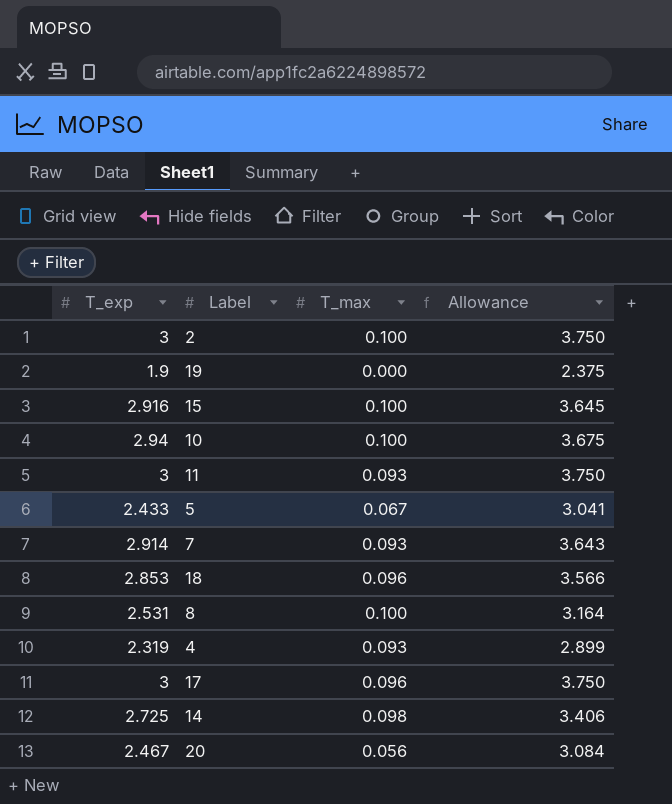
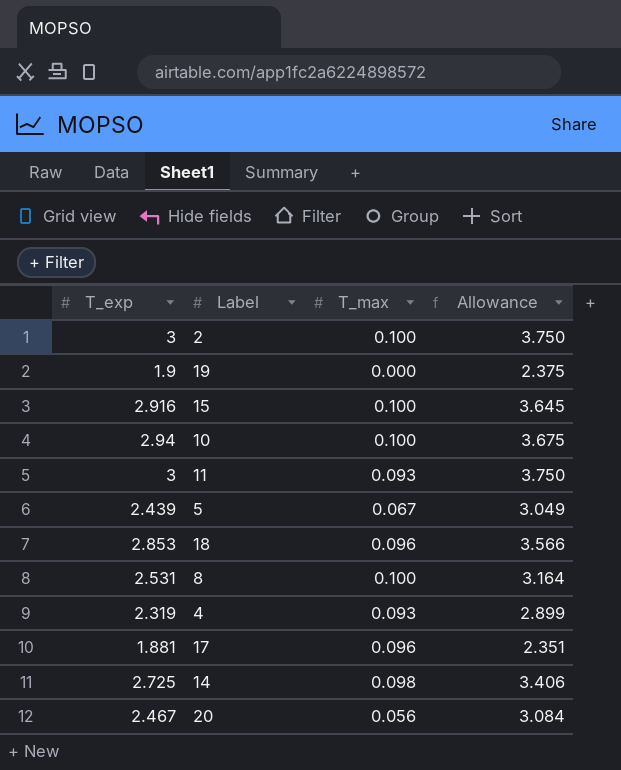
row 7: 2.914 | 0.093 | 3.643 -> none
5 | T_exp: 2.433 -> 2.439
5 | Allowance: 3.041 -> 3.049
17 | T_exp: 3 -> 1.881
17 | Allowance: 3.750 -> 2.351

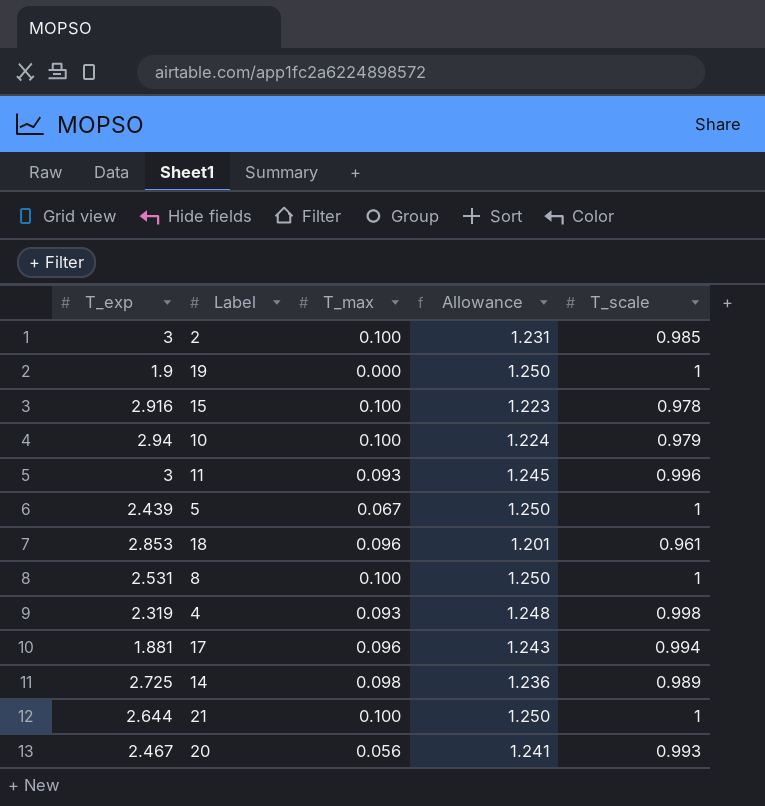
column Allowance | formula: [T_exp] * 1.25 -> [T_scale] * 1.25
column T_scale | position: none -> 5
row 21: none -> 2.644 | 0.100 | 1.250 | 1

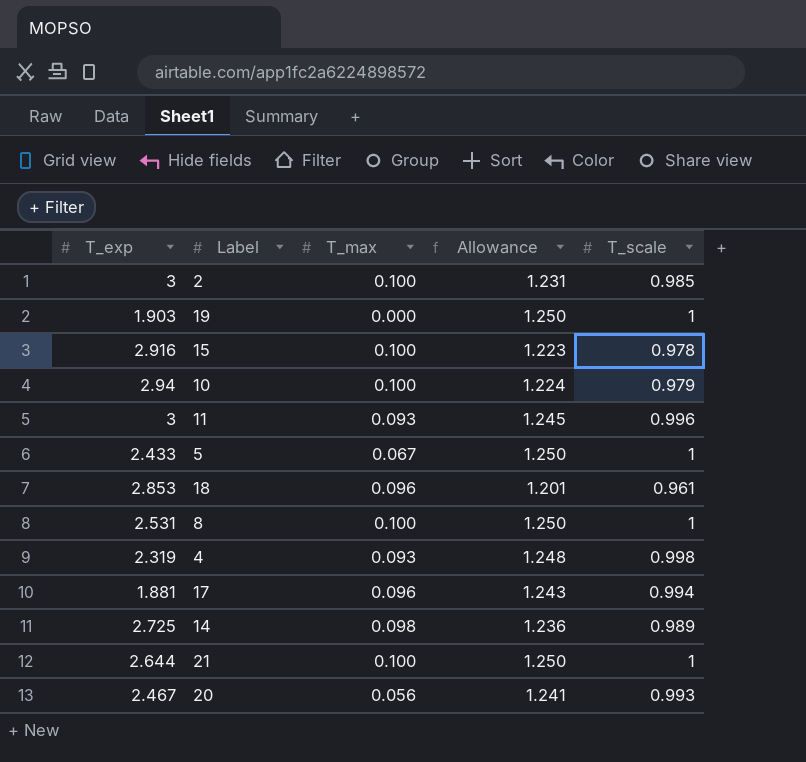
19 | T_exp: 1.9 -> 1.903
5 | T_exp: 2.439 -> 2.433

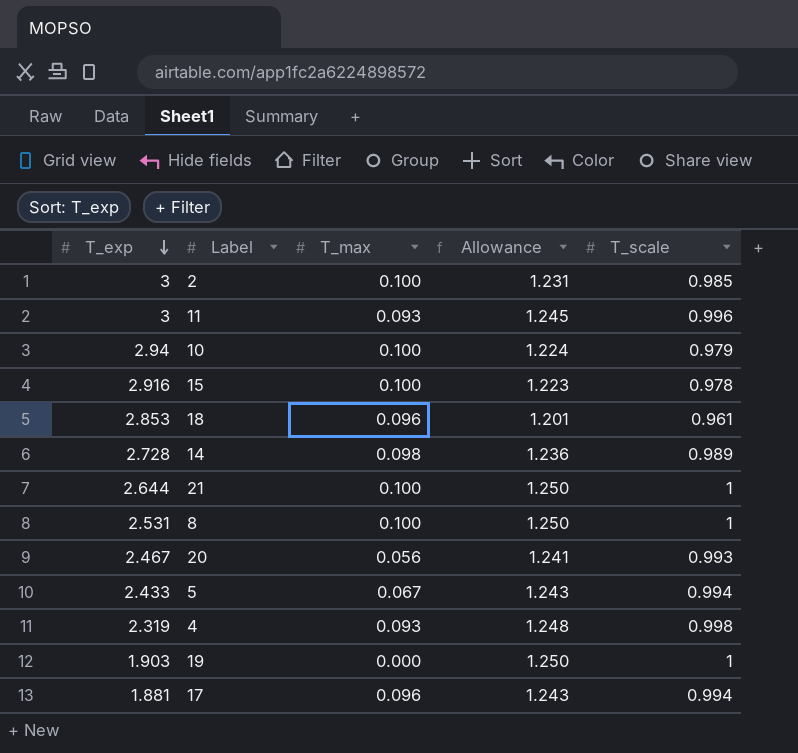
row order: none -> T_exp descending
14 | T_exp: 2.725 -> 2.728
5 | Allowance: 1.250 -> 1.243
5 | T_scale: 1 -> 0.994

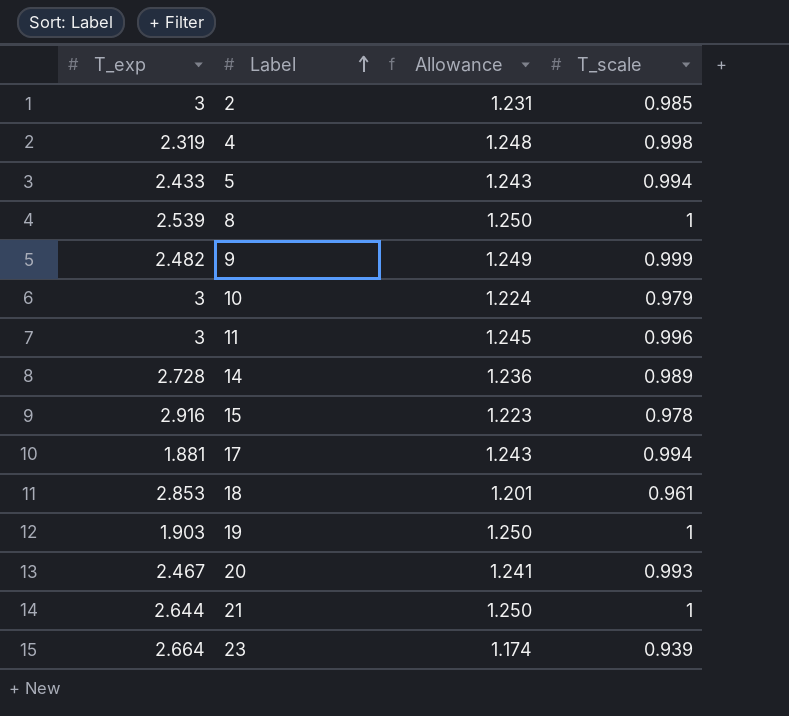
row order: T_exp descending -> Label ascending
column T_max | position: 3 -> none
8 | T_exp: 2.531 -> 2.539
row 9: none -> 2.482 | 1.249 | 0.999
10 | T_exp: 2.94 -> 3
row 23: none -> 2.664 | 1.174 | 0.939

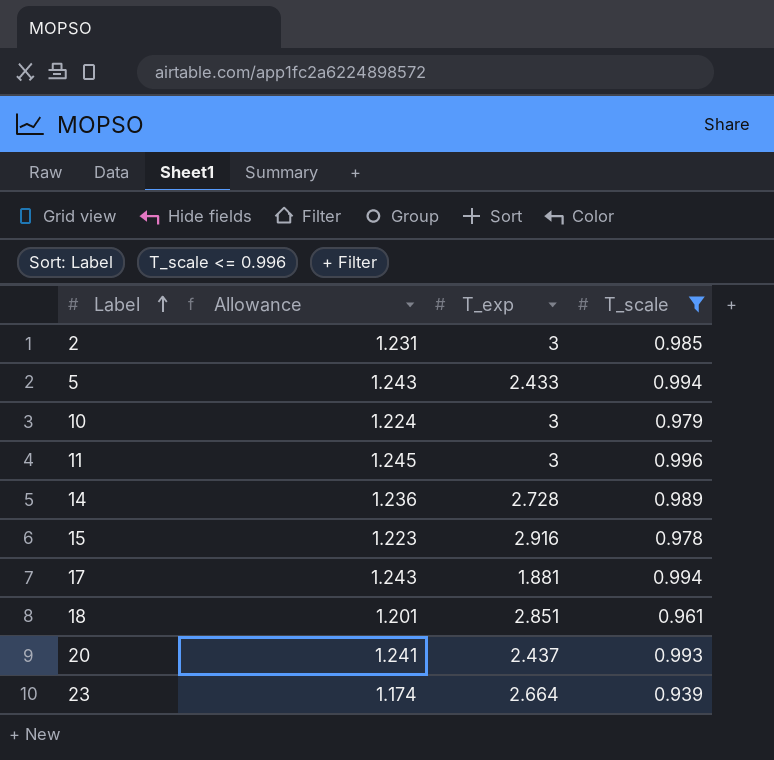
filter: none -> T_scale <= 0.996
column T_exp | position: 1 -> 3
18 | T_exp: 2.853 -> 2.851
20 | T_exp: 2.467 -> 2.437

